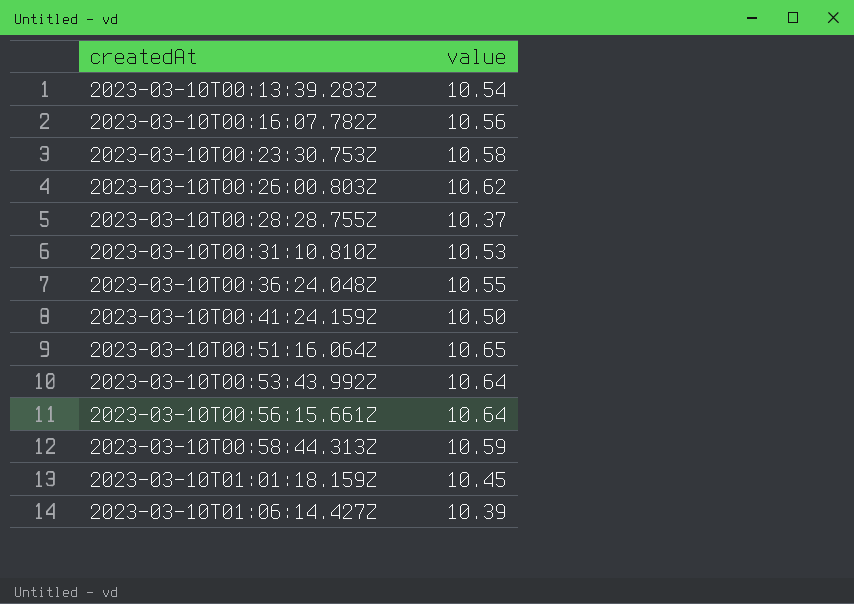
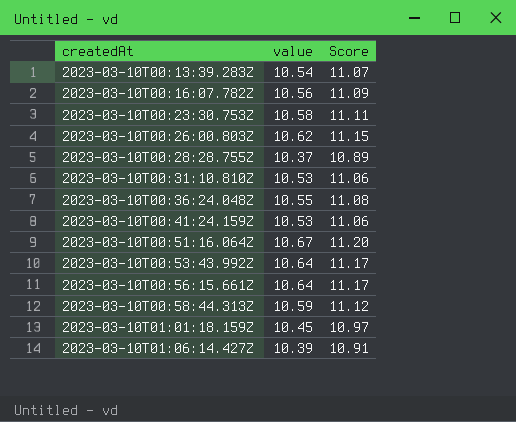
column Score | formula: none -> [value] * 1.05
2023-03-10T00:41:24.159Z | value: 10.50 -> 10.53
2023-03-10T00:51:16.064Z | value: 10.65 -> 10.67

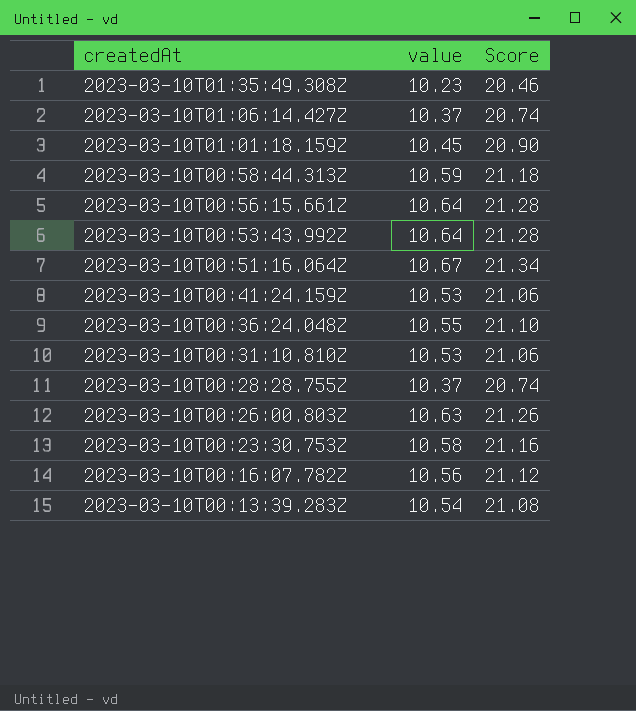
row order: createdAt ascending -> createdAt descending
column Score | formula: [value] * 1.05 -> [value] * 2
row 2023-03-10T01:35:49.308Z: none -> 10.23 | 20.46
2023-03-10T01:06:14.427Z | value: 10.39 -> 10.37
2023-03-10T00:26:00.803Z | value: 10.62 -> 10.63

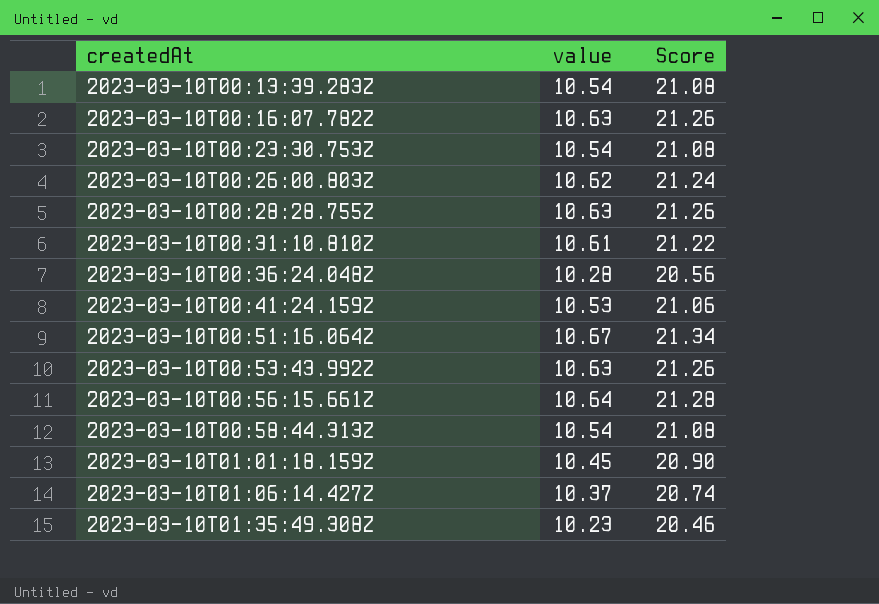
row order: createdAt descending -> createdAt ascending
2023-03-10T00:16:07.782Z | value: 10.56 -> 10.63
2023-03-10T00:16:07.782Z | Score: 21.12 -> 21.26
2023-03-10T00:23:30.753Z | value: 10.58 -> 10.54
2023-03-10T00:23:30.753Z | Score: 21.16 -> 21.08
2023-03-10T00:26:00.803Z | value: 10.63 -> 10.62
2023-03-10T00:26:00.803Z | Score: 21.26 -> 21.24
2023-03-10T00:28:28.755Z | value: 10.37 -> 10.63
2023-03-10T00:28:28.755Z | Score: 20.74 -> 21.26
2023-03-10T00:31:10.810Z | value: 10.53 -> 10.61
2023-03-10T00:31:10.810Z | Score: 21.06 -> 21.22
2023-03-10T00:36:24.048Z | value: 10.55 -> 10.28
2023-03-10T00:36:24.048Z | Score: 21.10 -> 20.56
2023-03-10T00:53:43.992Z | value: 10.64 -> 10.63
2023-03-10T00:53:43.992Z | Score: 21.28 -> 21.26
2023-03-10T00:58:44.313Z | value: 10.59 -> 10.54
2023-03-10T00:58:44.313Z | Score: 21.18 -> 21.08

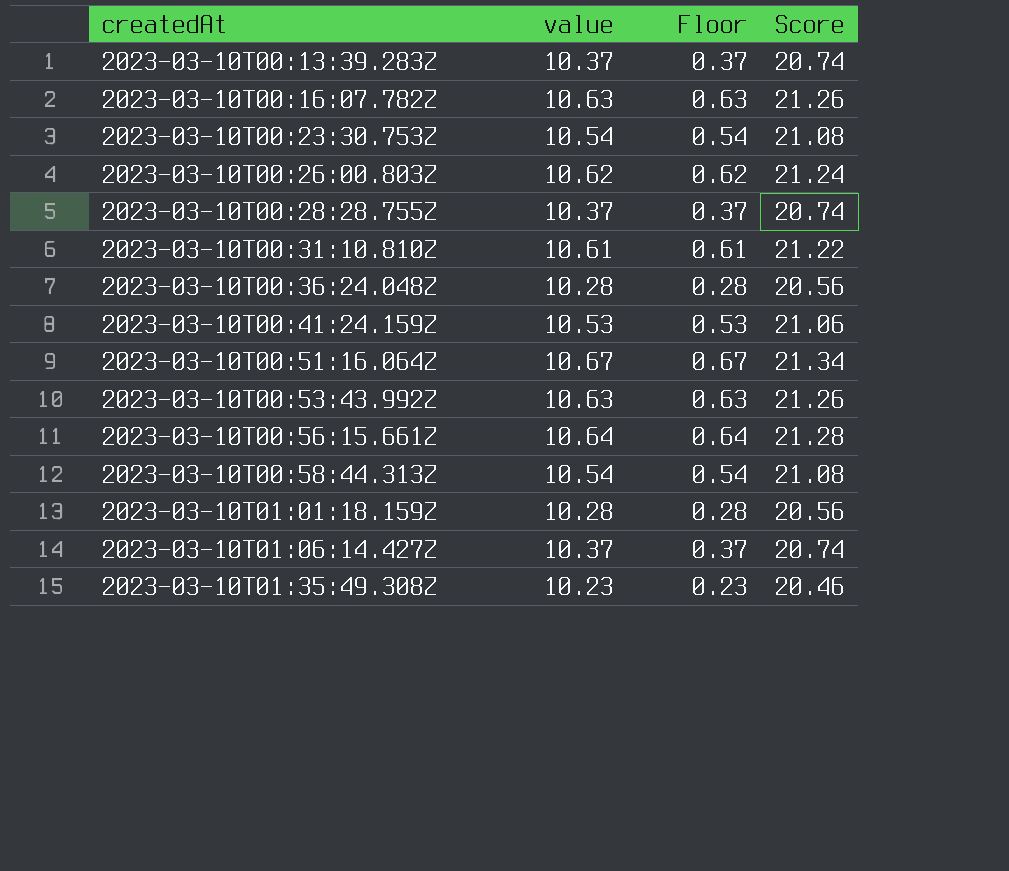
column Floor | formula: none -> [value] - 10
2023-03-10T00:13:39.283Z | value: 10.54 -> 10.37
2023-03-10T00:13:39.283Z | Score: 21.08 -> 20.74
2023-03-10T00:28:28.755Z | value: 10.63 -> 10.37
2023-03-10T00:28:28.755Z | Score: 21.26 -> 20.74
2023-03-10T01:01:18.159Z | value: 10.45 -> 10.28
2023-03-10T01:01:18.159Z | Score: 20.90 -> 20.56

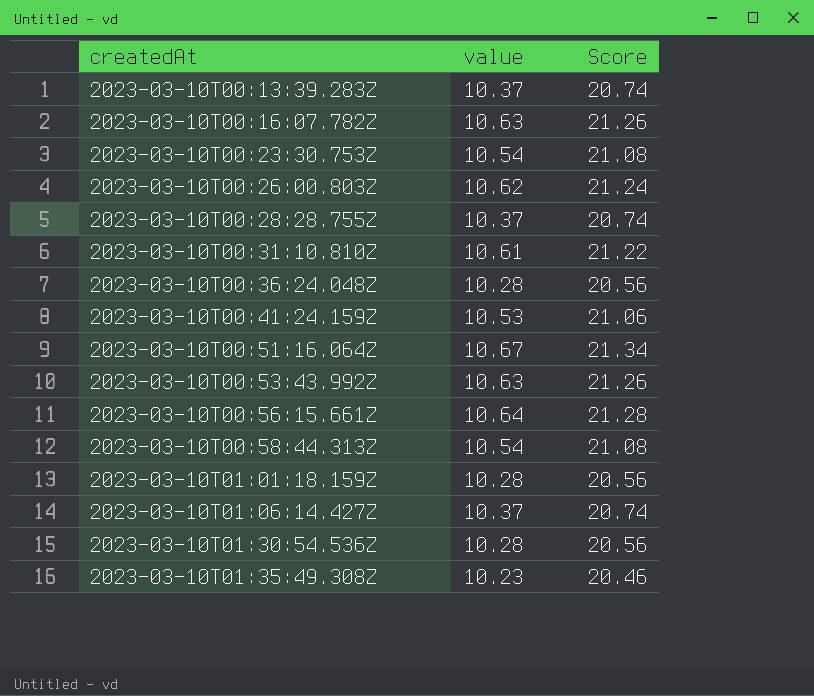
column Floor | formula: [value] - 10 -> none
row 2023-03-10T01:30:54.536Z: none -> 10.28 | 20.56

